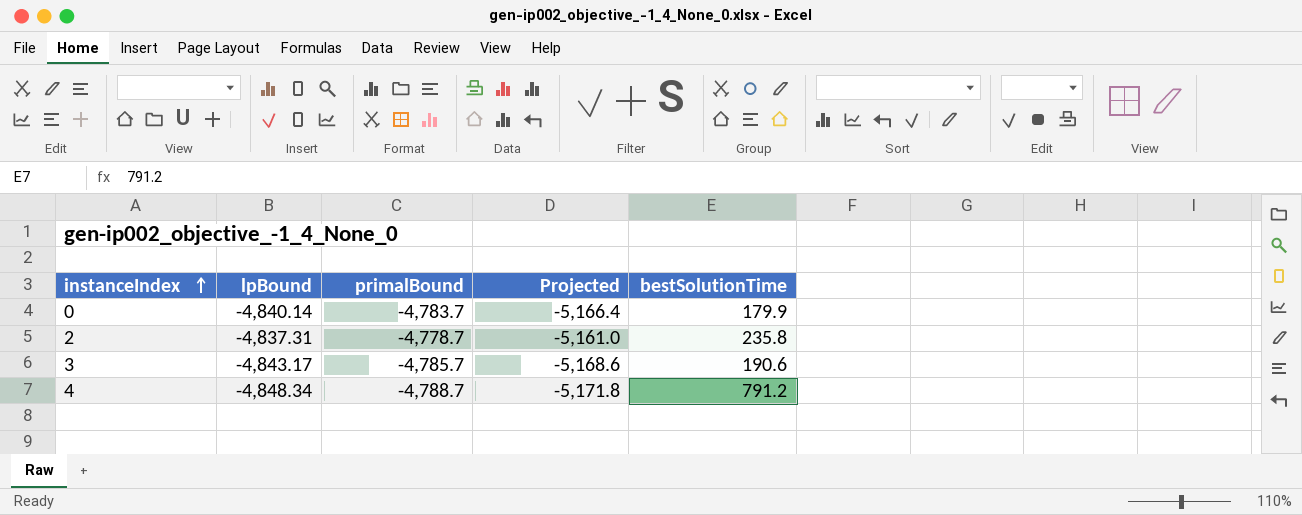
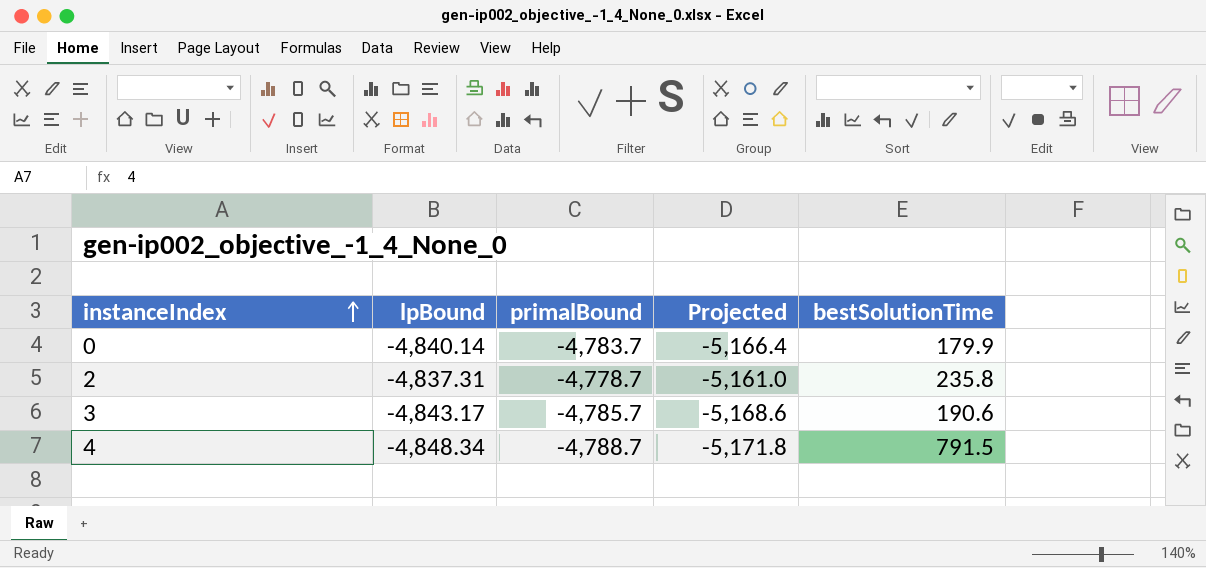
4 | bestSolutionTime: 791.2 -> 791.5

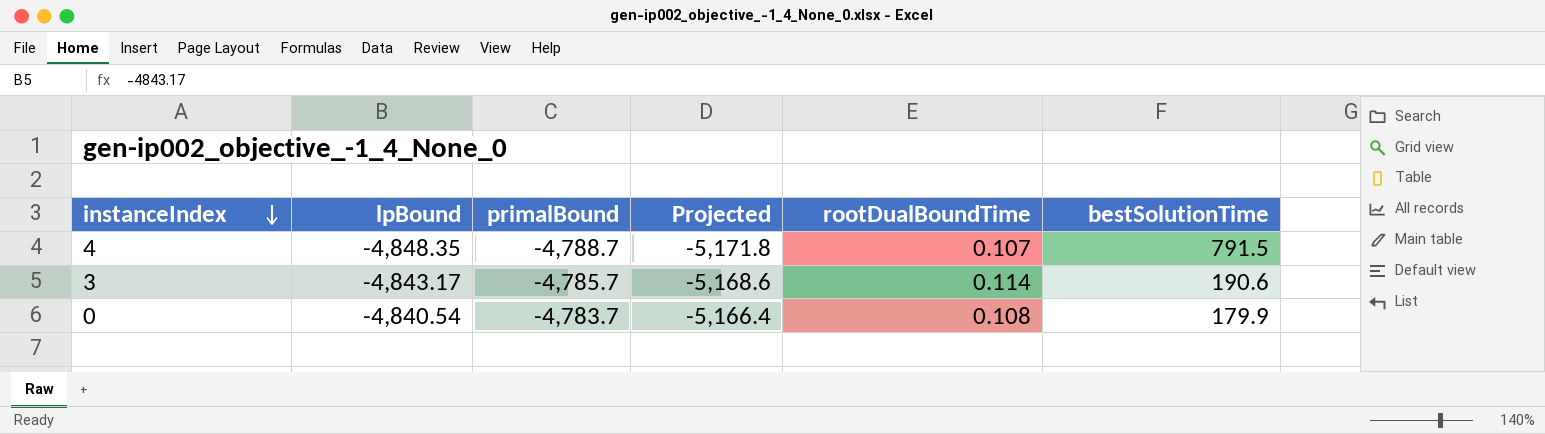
row order: instanceIndex ascending -> instanceIndex descending
column rootDualBoundTime | position: none -> 5
row 2: -4,837.31 | -4,778.7 | -5,161.0 | 235.8 -> none
4 | lpBound: -4,848.34 -> -4,848.35
0 | lpBound: -4,840.14 -> -4,840.54

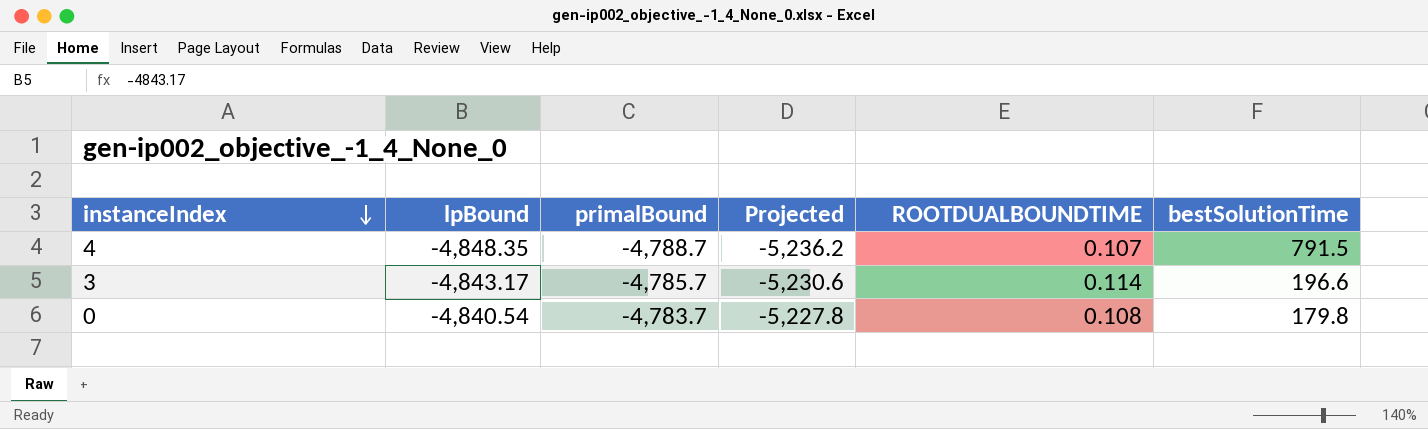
column Projected | formula: [primalBound] * 1.08 -> [lpBound] * 1.08
column name: rootDualBoundTime -> ROOTDUALBOUNDTIME
3 | bestSolutionTime: 190.6 -> 196.6
0 | bestSolutionTime: 179.9 -> 179.8

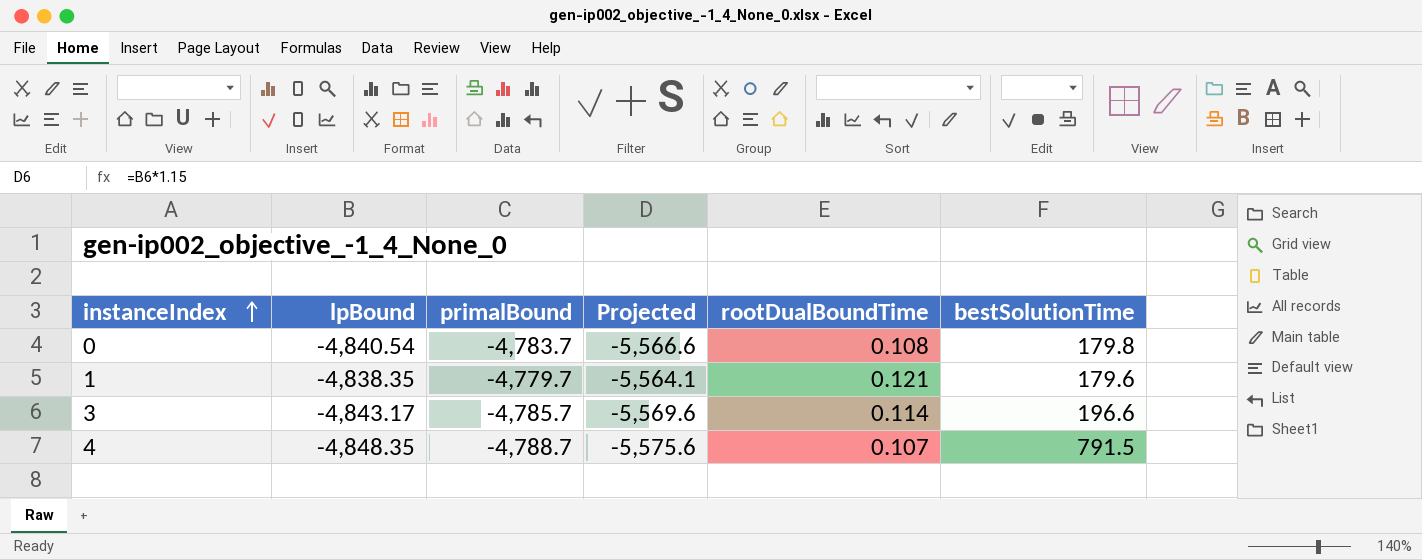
row order: instanceIndex descending -> instanceIndex ascending
column Projected | formula: [lpBound] * 1.08 -> [lpBound] * 1.15
column name: ROOTDUALBOUNDTIME -> rootDualBoundTime
row 1: none -> -4,838.35 | -4,779.7 | -5,564.1 | 0.121 | 179.6

